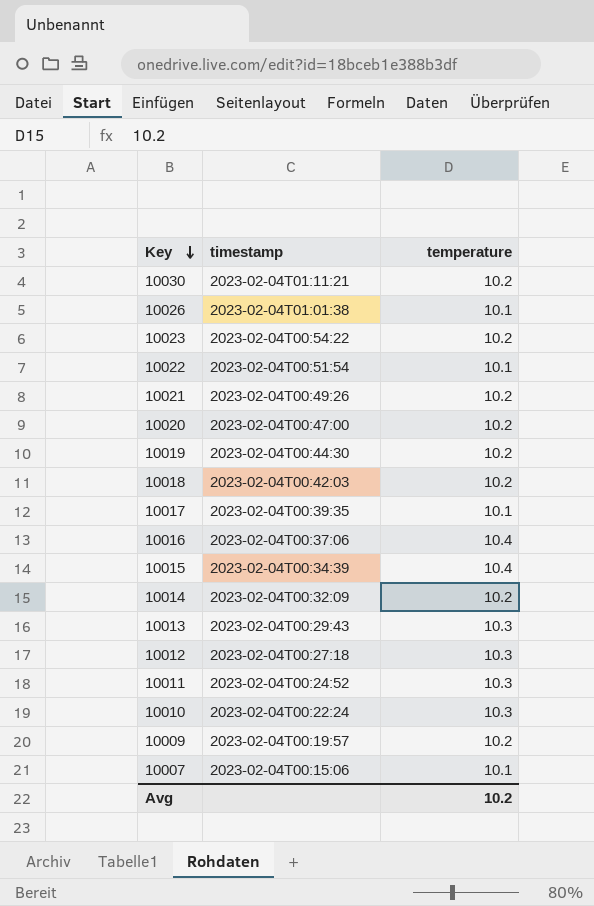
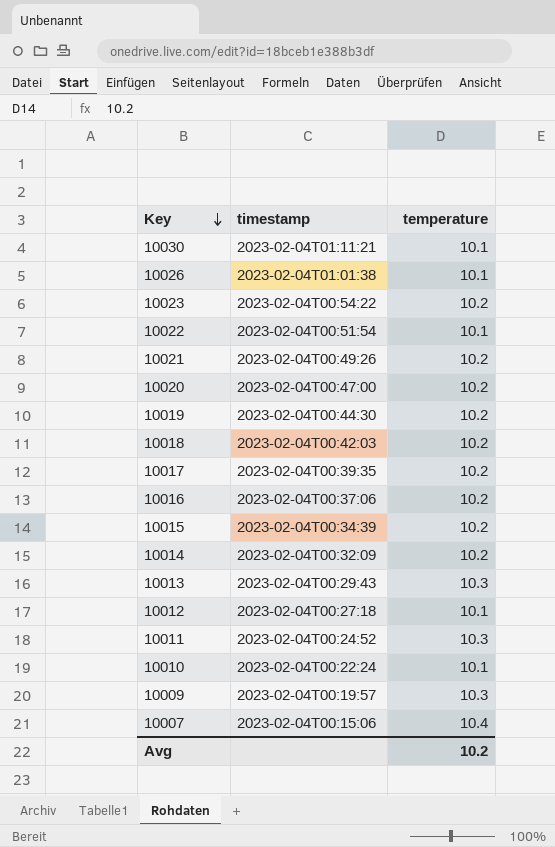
10030 | temperature: 10.2 -> 10.1
10017 | temperature: 10.1 -> 10.2
10016 | temperature: 10.4 -> 10.2
10015 | temperature: 10.4 -> 10.2
10012 | temperature: 10.3 -> 10.1
10010 | temperature: 10.3 -> 10.1
10009 | temperature: 10.2 -> 10.3
10007 | temperature: 10.1 -> 10.4

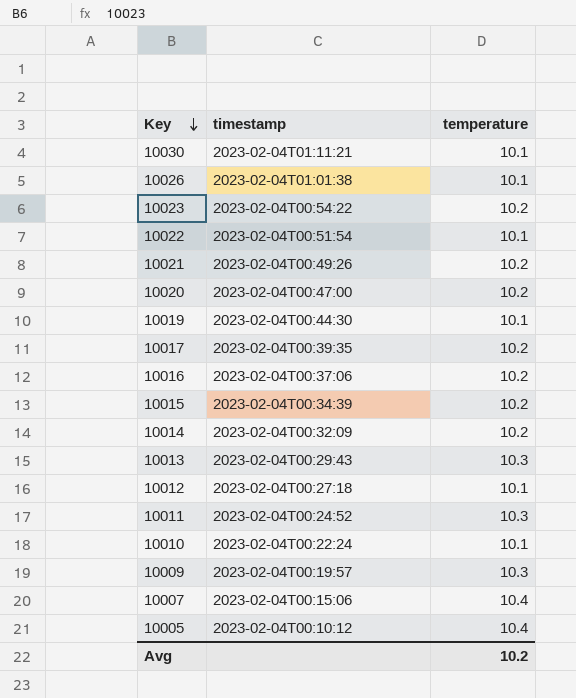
row 10018: 2023-02-04T00:42:03 | 10.2 -> none
10019 | temperature: 10.2 -> 10.1
row 10005: none -> 2023-02-04T00:10:12 | 10.4

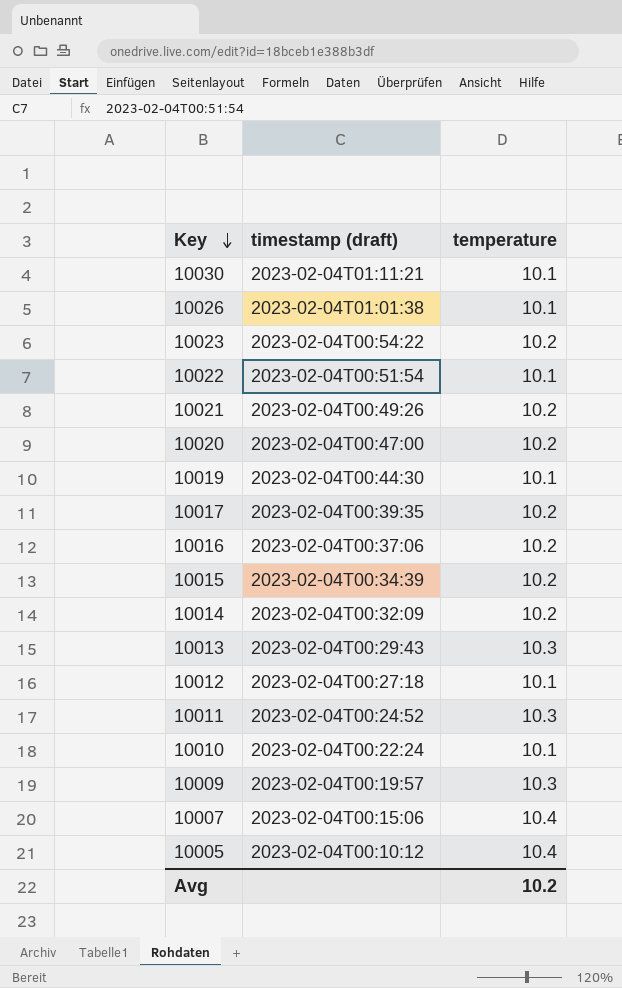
column name: timestamp -> timestamp (draft)

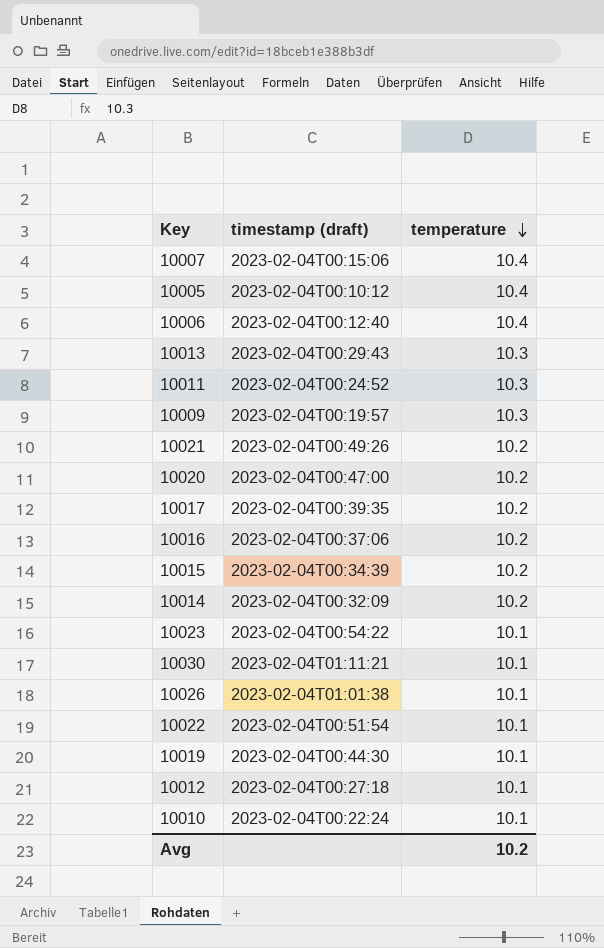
row order: Key descending -> temperature descending
row 10006: none -> 2023-02-04T00:12:40 | 10.4
10023 | temperature: 10.2 -> 10.1

